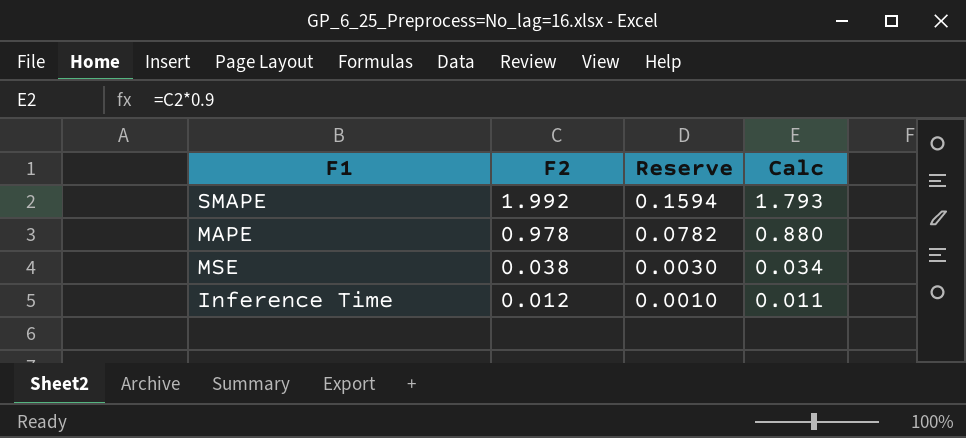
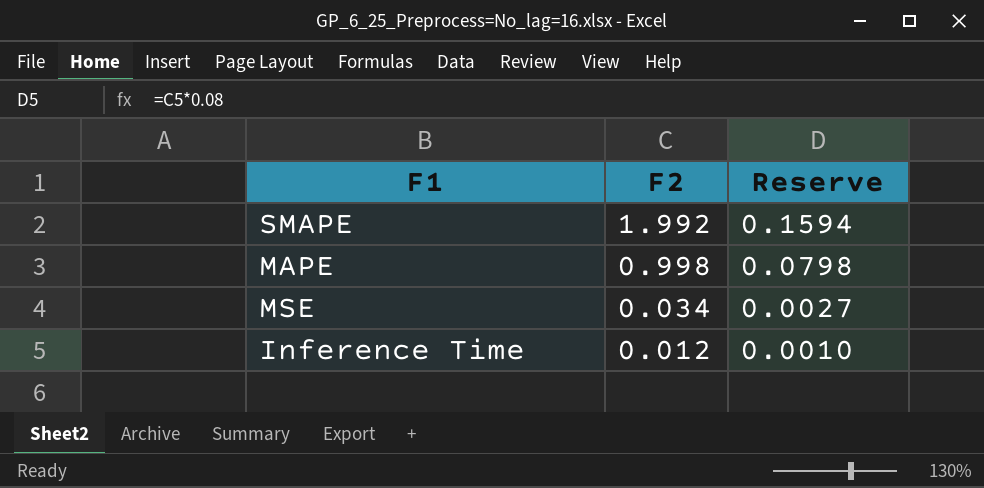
column Calc | formula: [F2] * 0.9 -> none
MAPE | F2: 0.978 -> 0.998
MAPE | Reserve: 0.0782 -> 0.0798
MSE | F2: 0.038 -> 0.034
MSE | Reserve: 0.0030 -> 0.0027

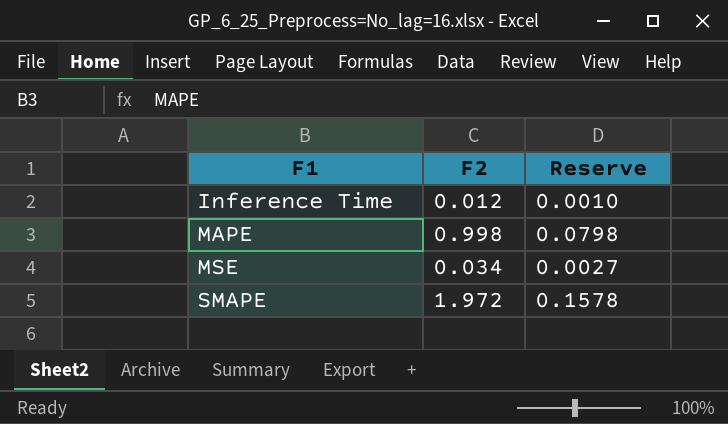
row order: F2 descending -> F1 ascending
SMAPE | F2: 1.992 -> 1.972
SMAPE | Reserve: 0.1594 -> 0.1578

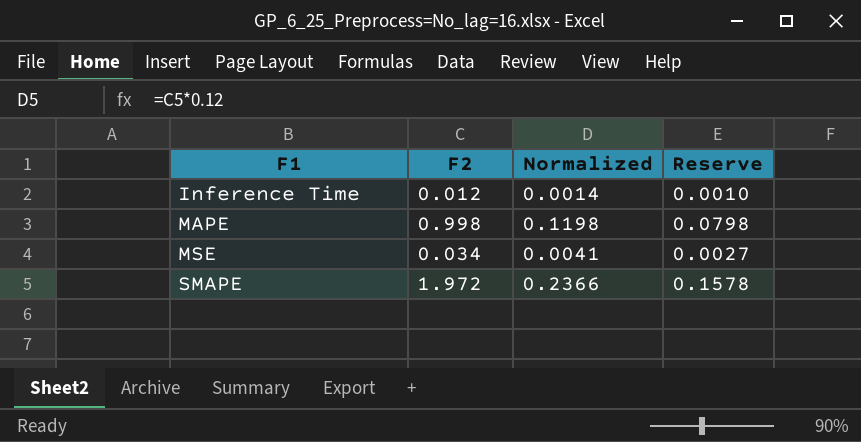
column Normalized | formula: none -> [F2] * 0.12

